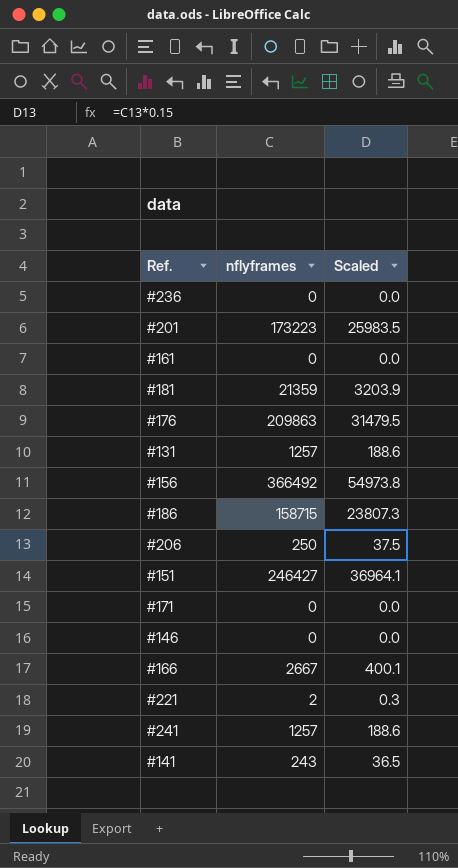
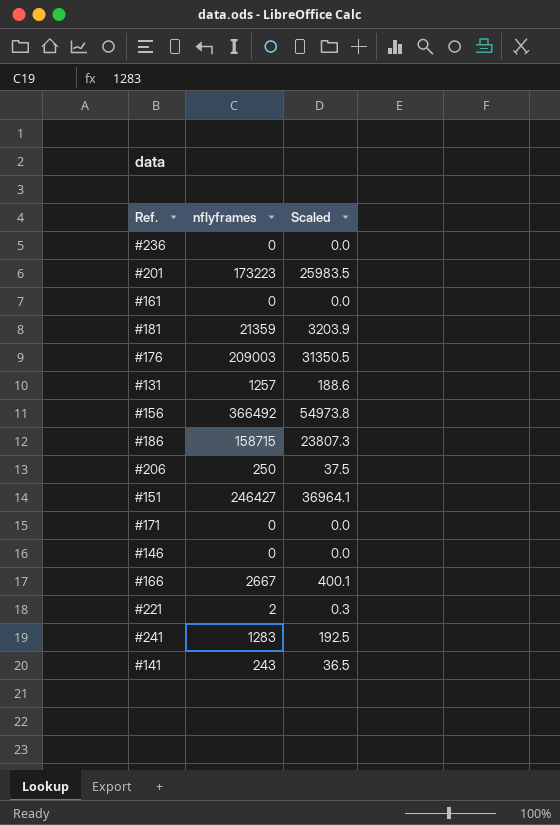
#176 | nflyframes: 209863 -> 209003
#176 | Scaled: 31479.5 -> 31350.5
#241 | nflyframes: 1257 -> 1283
#241 | Scaled: 188.6 -> 192.5

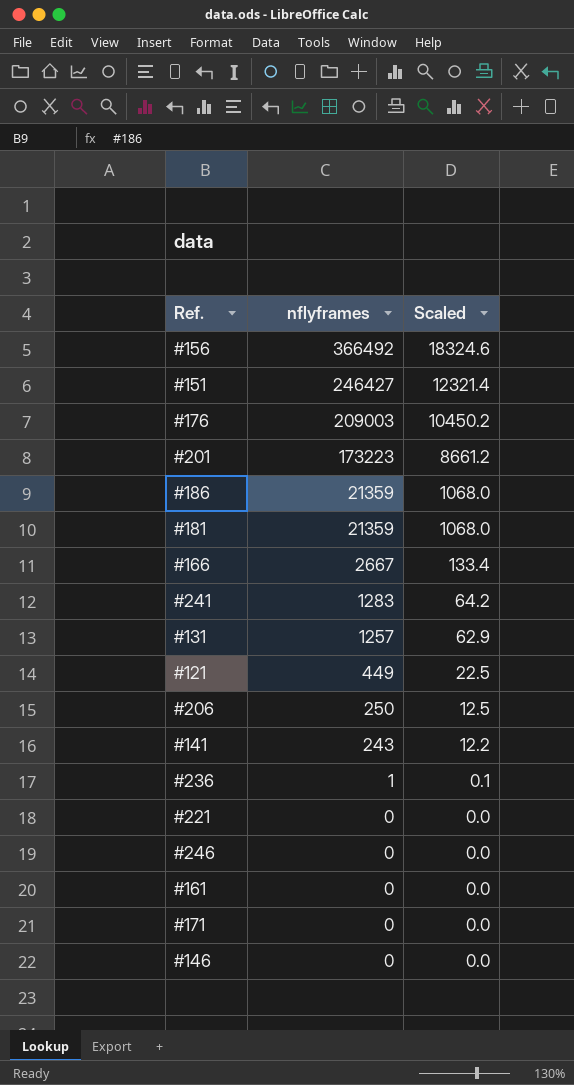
row order: none -> nflyframes descending
column Scaled | formula: [nflyframes] * 0.15 -> [nflyframes] * 0.05
#186 | nflyframes: 158715 -> 21359
row #121: none -> 449 | 22.5
#236 | nflyframes: 0 -> 1
#221 | nflyframes: 2 -> 0
row #246: none -> 0 | 0.0

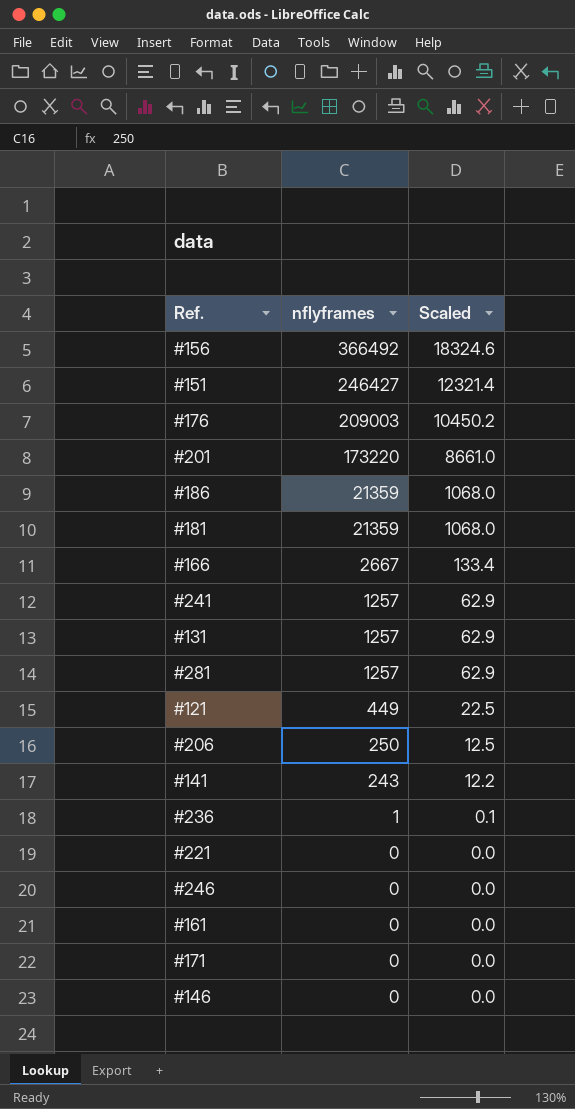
#201 | nflyframes: 173223 -> 173220
#201 | Scaled: 8661.2 -> 8661.0
#241 | nflyframes: 1283 -> 1257
#241 | Scaled: 64.2 -> 62.9
row #281: none -> 1257 | 62.9

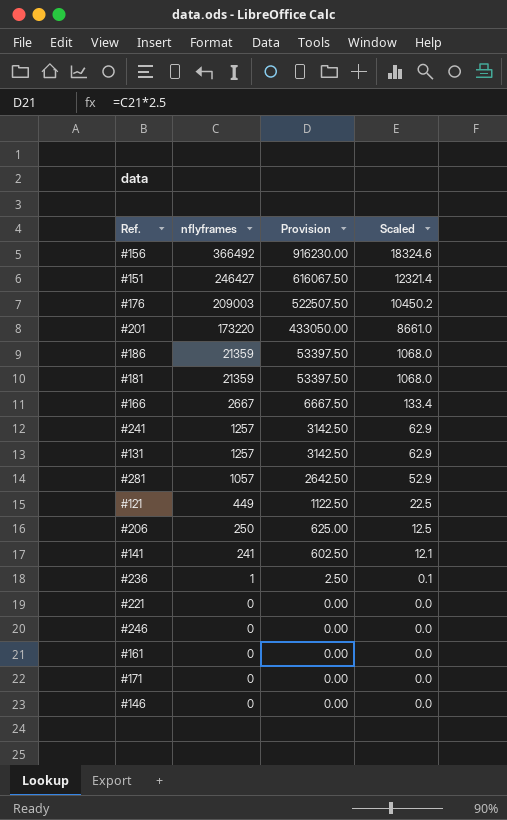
column Provision | formula: none -> [nflyframes] * 2.5
#281 | nflyframes: 1257 -> 1057
#281 | Scaled: 62.9 -> 52.9
#141 | nflyframes: 243 -> 241
#141 | Scaled: 12.2 -> 12.1

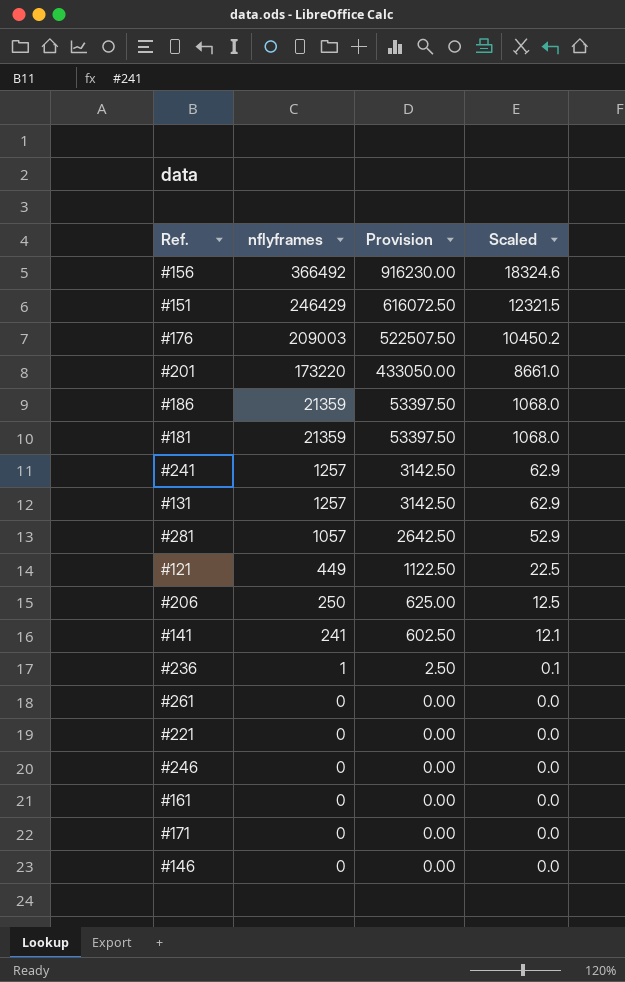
row #166: 2667 | 6667.50 | 133.4 -> none
#151 | nflyframes: 246427 -> 246429
#151 | Provision: 616067.50 -> 616072.50
#151 | Scaled: 12321.4 -> 12321.5
row #261: none -> 0 | 0.00 | 0.0

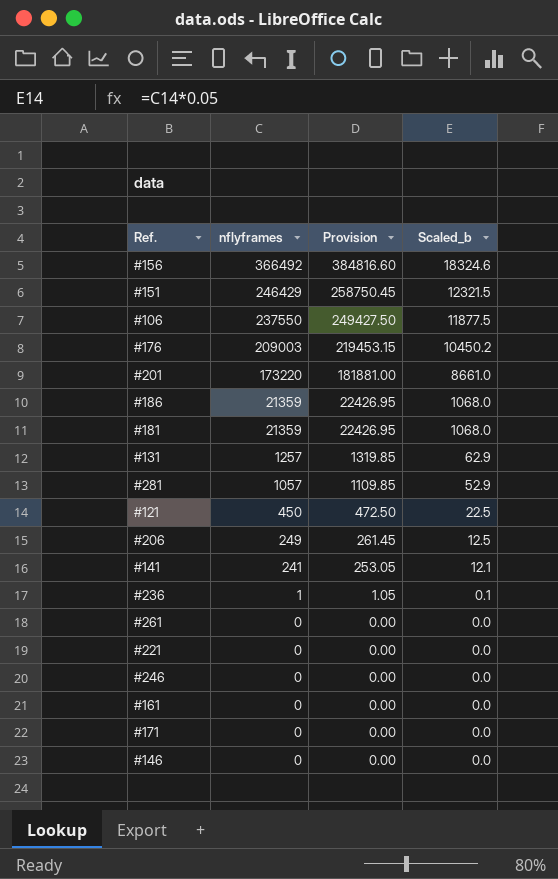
column Provision | formula: [nflyframes] * 2.5 -> [nflyframes] * 1.05
column name: Scaled -> Scaled_b
row #241: 1257 | 3142.50 | 62.9 -> none
row #106: none -> 237550 | 249427.50 | 11877.5
#121 | nflyframes: 449 -> 450
#206 | nflyframes: 250 -> 249

